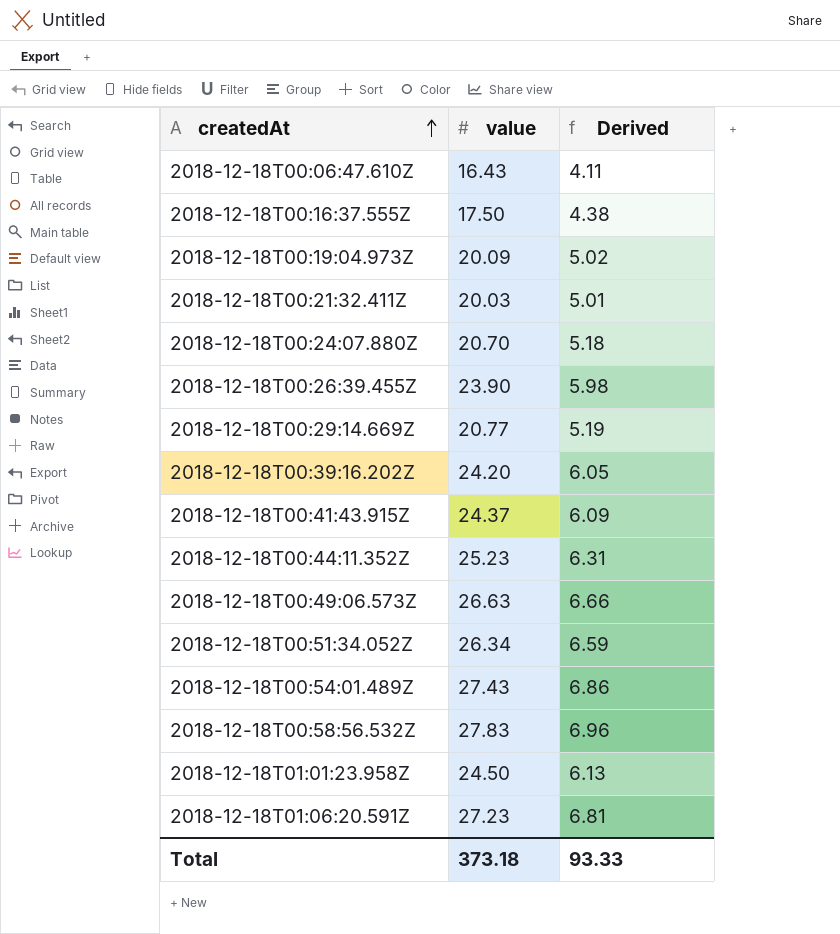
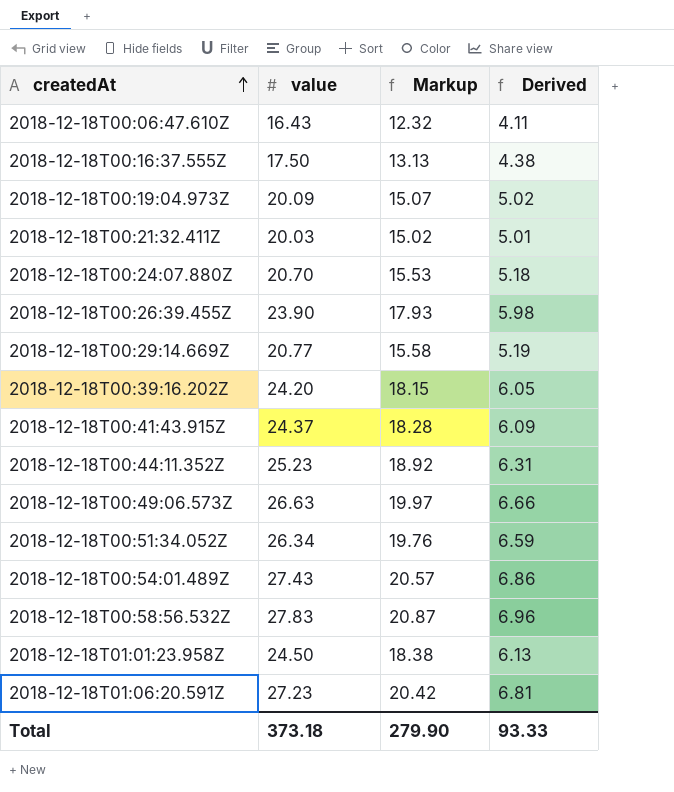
column Markup | formula: none -> [value] * 0.75

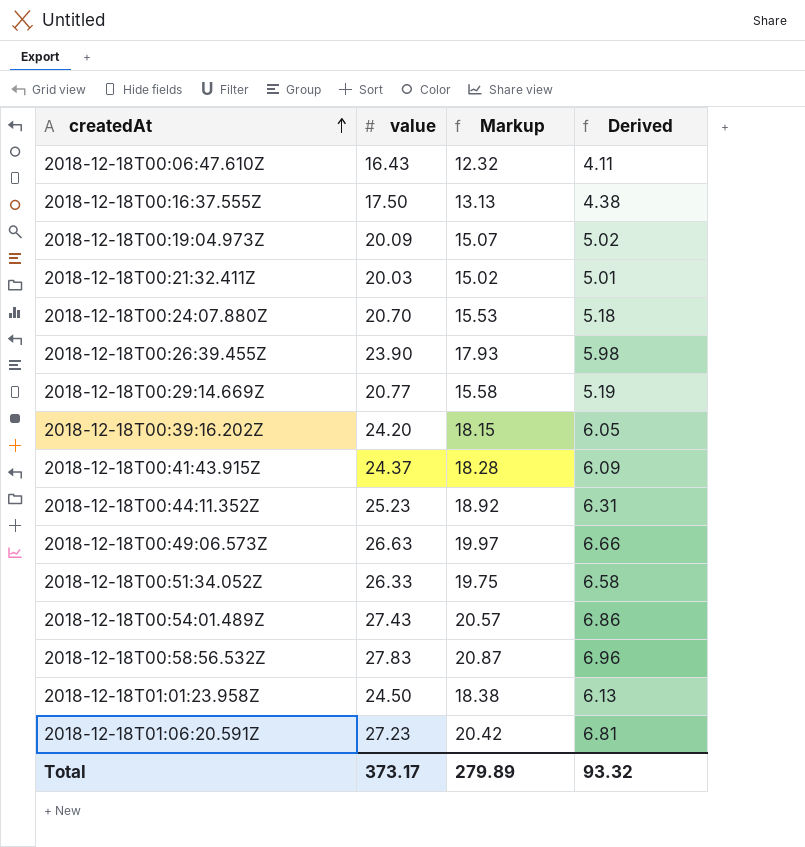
2018-12-18T00:51:34.052Z | value: 26.34 -> 26.33
2018-12-18T00:51:34.052Z | Markup: 19.76 -> 19.75
2018-12-18T00:51:34.052Z | Derived: 6.59 -> 6.58
Total | value: 373.18 -> 373.17
Total | Markup: 279.90 -> 279.89
Total | Derived: 93.33 -> 93.32

